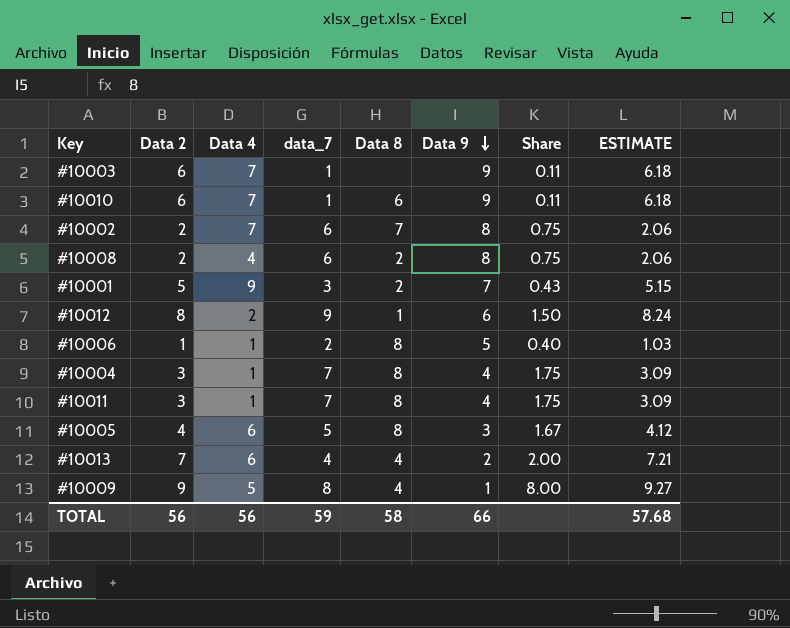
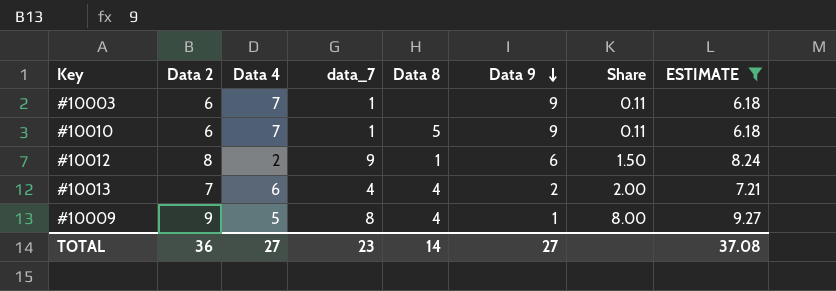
filter: none -> ESTIMATE >= 6.18
#10010 | Data 8: 6 -> 5
TOTAL | Data 2: 56 -> 36
TOTAL | Data 4: 56 -> 27
TOTAL | data_7: 59 -> 23
TOTAL | Data 8: 58 -> 14
TOTAL | Data 9: 66 -> 27
TOTAL | ESTIMATE: 57.68 -> 37.08

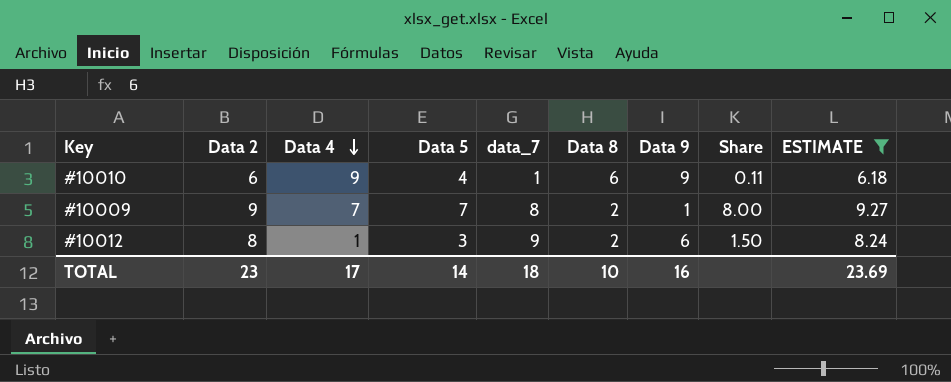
row order: Data 9 descending -> Data 4 descending
column Data 5 | position: none -> 4
row #10003: 6 | 7 | 1 | none | 9 | 0.11 | 6.18 -> none
row #10013: 7 | 6 | 4 | 4 | 2 | 2.00 | 7.21 -> none
#10010 | Data 4: 7 -> 9
#10010 | Data 8: 5 -> 6
#10009 | Data 4: 5 -> 7
#10009 | Data 8: 4 -> 2
#10012 | Data 4: 2 -> 1
#10012 | Data 8: 1 -> 2
TOTAL | Data 2: 36 -> 23
TOTAL | Data 4: 27 -> 17
TOTAL | data_7: 23 -> 18
TOTAL | Data 8: 14 -> 10
TOTAL | Data 9: 27 -> 16
TOTAL | ESTIMATE: 37.08 -> 23.69

